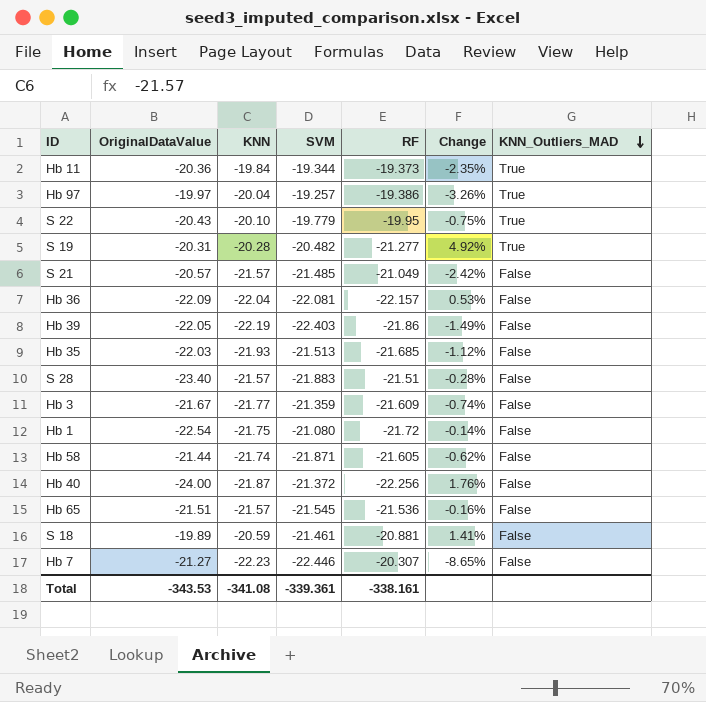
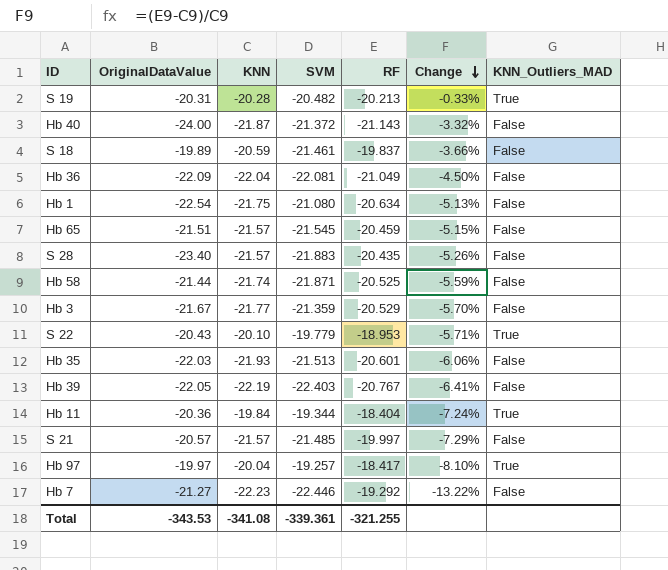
row order: KNN_Outliers_MAD descending -> Change descending
S 19 | RF: -21.277 -> -20.213
S 19 | Change: 4.92% -> -0.33%
Hb 40 | RF: -22.256 -> -21.143
Hb 40 | Change: 1.76% -> -3.32%
S 18 | RF: -20.881 -> -19.837
S 18 | Change: 1.41% -> -3.66%
Hb 36 | RF: -22.157 -> -21.049
Hb 36 | Change: 0.53% -> -4.50%
Hb 1 | RF: -21.72 -> -20.634
Hb 1 | Change: -0.14% -> -5.13%
Hb 65 | RF: -21.536 -> -20.459
Hb 65 | Change: -0.16% -> -5.15%
S 28 | RF: -21.51 -> -20.435
S 28 | Change: -0.28% -> -5.26%
Hb 58 | RF: -21.605 -> -20.525
Hb 58 | Change: -0.62% -> -5.59%
Hb 3 | RF: -21.609 -> -20.529
Hb 3 | Change: -0.74% -> -5.70%
S 22 | RF: -19.95 -> -18.953
S 22 | Change: -0.75% -> -5.71%
Hb 35 | RF: -21.685 -> -20.601
Hb 35 | Change: -1.12% -> -6.06%
Hb 39 | RF: -21.86 -> -20.767
Hb 39 | Change: -1.49% -> -6.41%
Hb 11 | RF: -19.373 -> -18.404
Hb 11 | Change: -2.35% -> -7.24%
S 21 | RF: -21.049 -> -19.997
S 21 | Change: -2.42% -> -7.29%
Hb 97 | RF: -19.386 -> -18.417
Hb 97 | Change: -3.26% -> -8.10%
Hb 7 | RF: -20.307 -> -19.292
Hb 7 | Change: -8.65% -> -13.22%
Total | RF: -338.161 -> -321.255

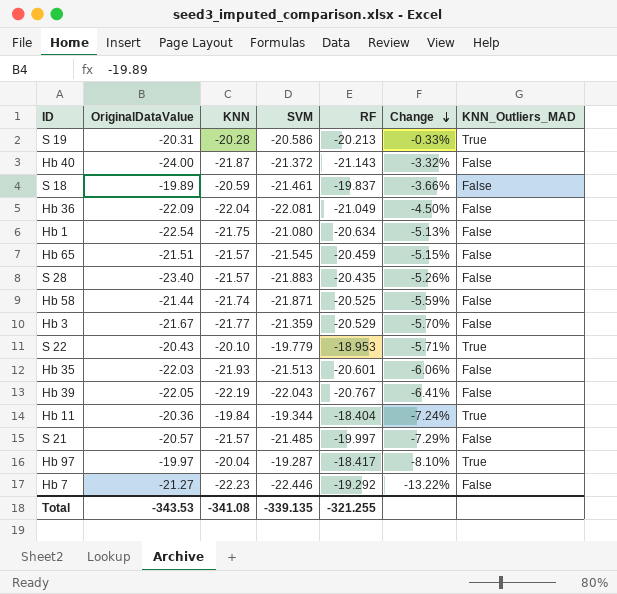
S 19 | SVM: -20.482 -> -20.586
Hb 39 | SVM: -22.403 -> -22.043
Hb 97 | SVM: -19.257 -> -19.287
Total | SVM: -339.361 -> -339.135

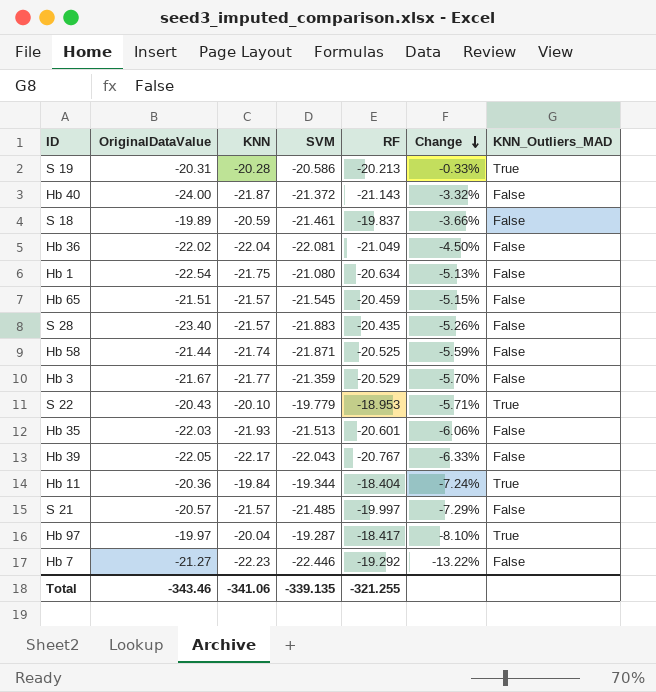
Hb 36 | OriginalDataValue: -22.09 -> -22.02
Hb 39 | KNN: -22.19 -> -22.17
Hb 39 | Change: -6.41% -> -6.33%
Total | OriginalDataValue: -343.53 -> -343.46
Total | KNN: -341.08 -> -341.06

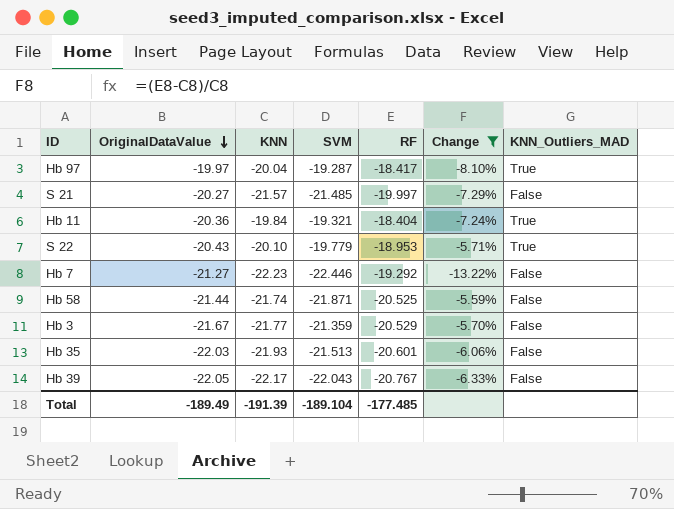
filter: none -> Change <= -5.59%
row order: Change descending -> OriginalDataValue descending
S 21 | OriginalDataValue: -20.57 -> -20.27
Hb 11 | SVM: -19.344 -> -19.321
Total | OriginalDataValue: -343.46 -> -189.49
Total | KNN: -341.06 -> -191.39
Total | SVM: -339.135 -> -189.104
Total | RF: -321.255 -> -177.485

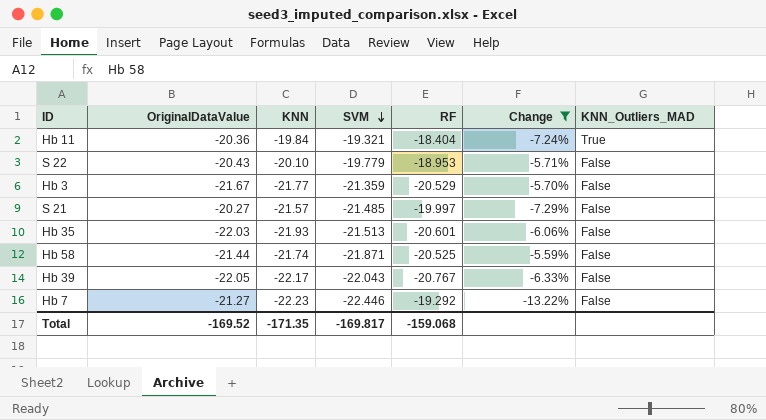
row order: OriginalDataValue descending -> SVM descending
row Hb 97: -19.97 | -20.04 | -19.287 | -18.417 | -8.10% | True -> none
S 22 | KNN_Outliers_MAD: True -> False
Total | OriginalDataValue: -189.49 -> -169.52
Total | KNN: -191.39 -> -171.35
Total | SVM: -189.104 -> -169.817
Total | RF: -177.485 -> -159.068

